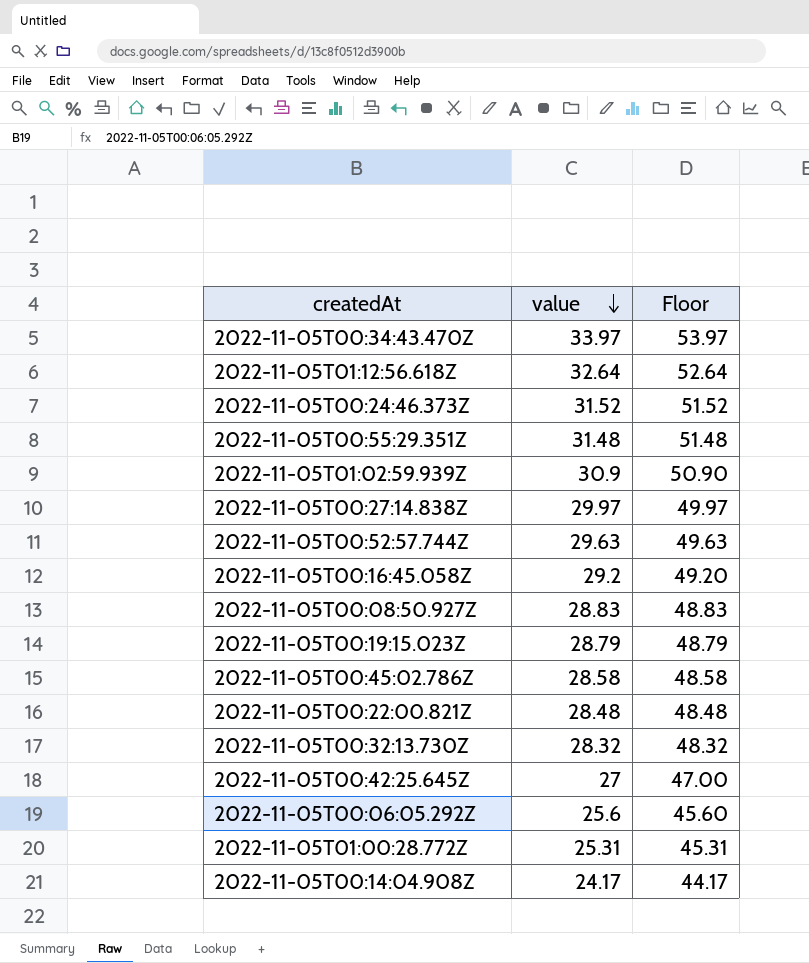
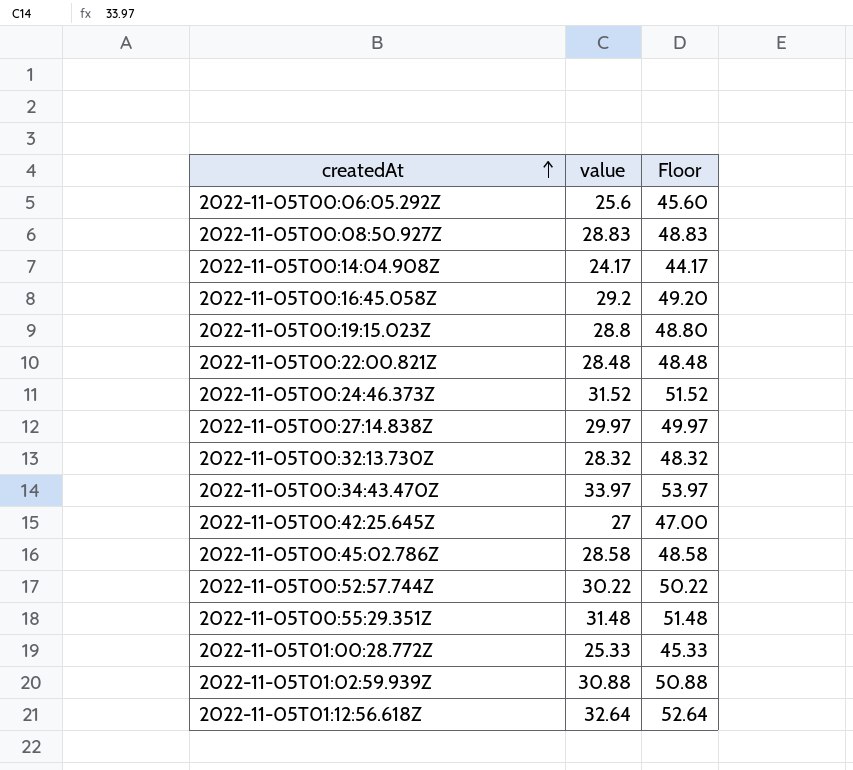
row order: value descending -> createdAt ascending
2022-11-05T00:19:15.023Z | value: 28.79 -> 28.8
2022-11-05T00:19:15.023Z | Floor: 48.79 -> 48.80
2022-11-05T00:52:57.744Z | value: 29.63 -> 30.22
2022-11-05T00:52:57.744Z | Floor: 49.63 -> 50.22
2022-11-05T01:00:28.772Z | value: 25.31 -> 25.33
2022-11-05T01:00:28.772Z | Floor: 45.31 -> 45.33
2022-11-05T01:02:59.939Z | value: 30.9 -> 30.88
2022-11-05T01:02:59.939Z | Floor: 50.90 -> 50.88

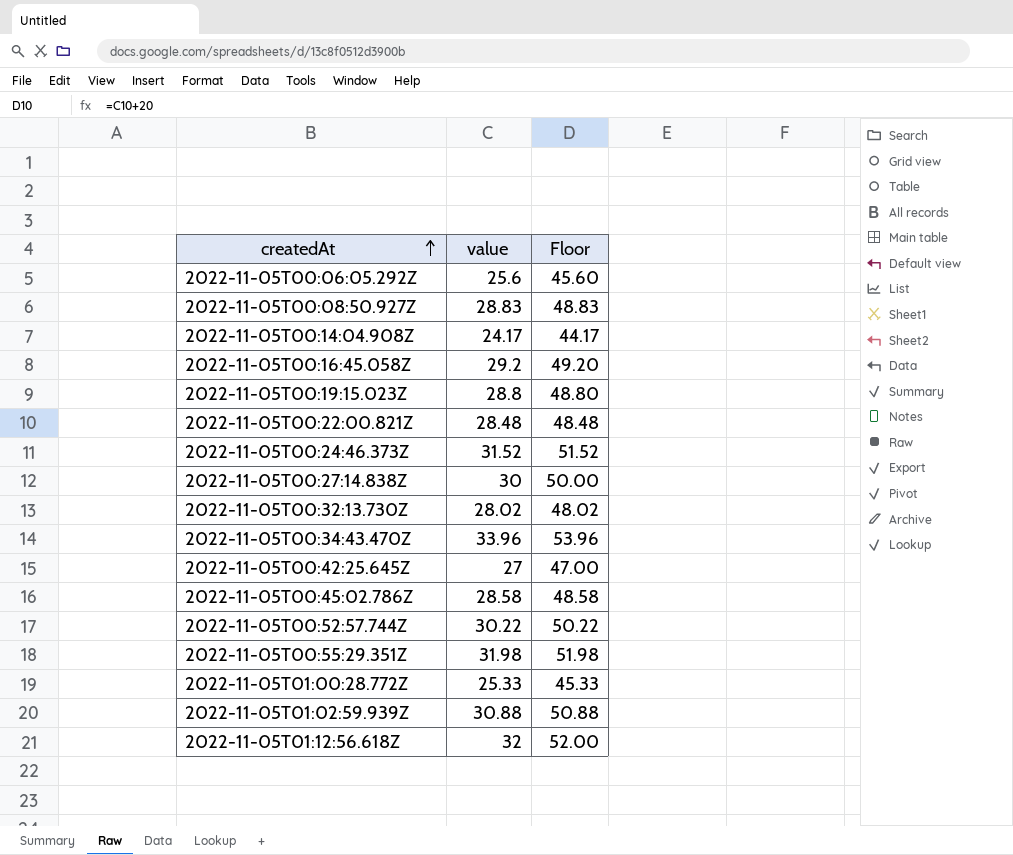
2022-11-05T00:27:14.838Z | value: 29.97 -> 30
2022-11-05T00:27:14.838Z | Floor: 49.97 -> 50.00
2022-11-05T00:32:13.730Z | value: 28.32 -> 28.02
2022-11-05T00:32:13.730Z | Floor: 48.32 -> 48.02
2022-11-05T00:34:43.470Z | value: 33.97 -> 33.96
2022-11-05T00:34:43.470Z | Floor: 53.97 -> 53.96
2022-11-05T00:55:29.351Z | value: 31.48 -> 31.98
2022-11-05T00:55:29.351Z | Floor: 51.48 -> 51.98
2022-11-05T01:12:56.618Z | value: 32.64 -> 32
2022-11-05T01:12:56.618Z | Floor: 52.64 -> 52.00

